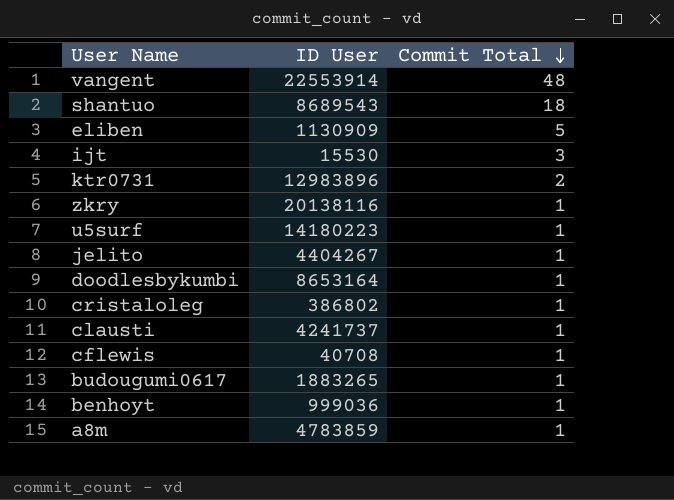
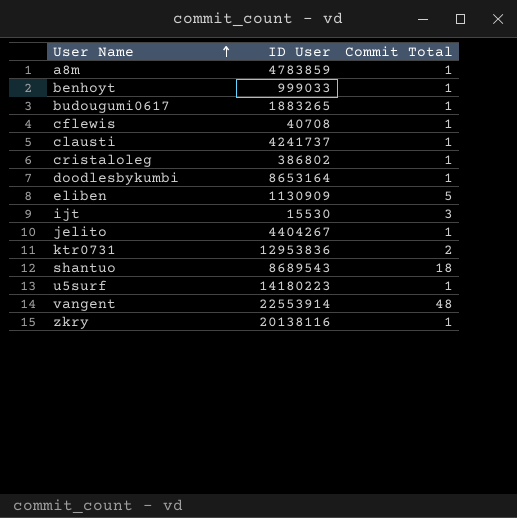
row order: Commit Total descending -> User Name ascending
benhoyt | ID User: 999036 -> 999033
ktr0731 | ID User: 12983896 -> 12953836

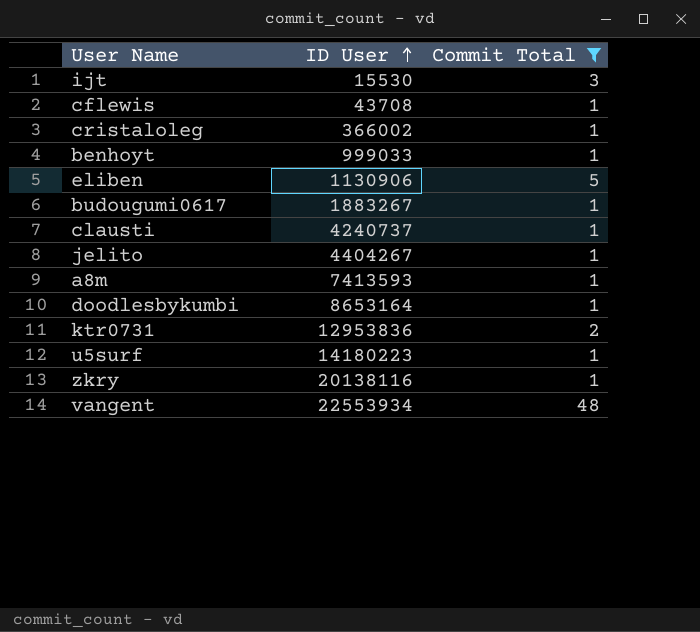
filter: none -> Commit Total != 18
row order: User Name ascending -> ID User ascending
cflewis | ID User: 40708 -> 43708
cristaloleg | ID User: 386802 -> 366002
eliben | ID User: 1130909 -> 1130906
budougumi0617 | ID User: 1883265 -> 1883267
clausti | ID User: 4241737 -> 4240737
a8m | ID User: 4783859 -> 7413593
vangent | ID User: 22553914 -> 22553934

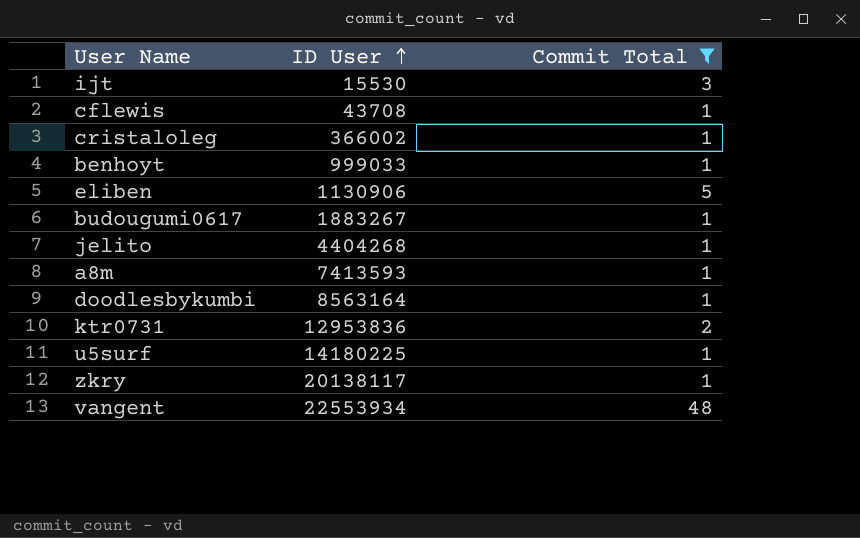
row clausti: 4240737 | 1 -> none
jelito | ID User: 4404267 -> 4404268
doodlesbykumbi | ID User: 8653164 -> 8563164
u5surf | ID User: 14180223 -> 14180225
zkry | ID User: 20138116 -> 20138117

